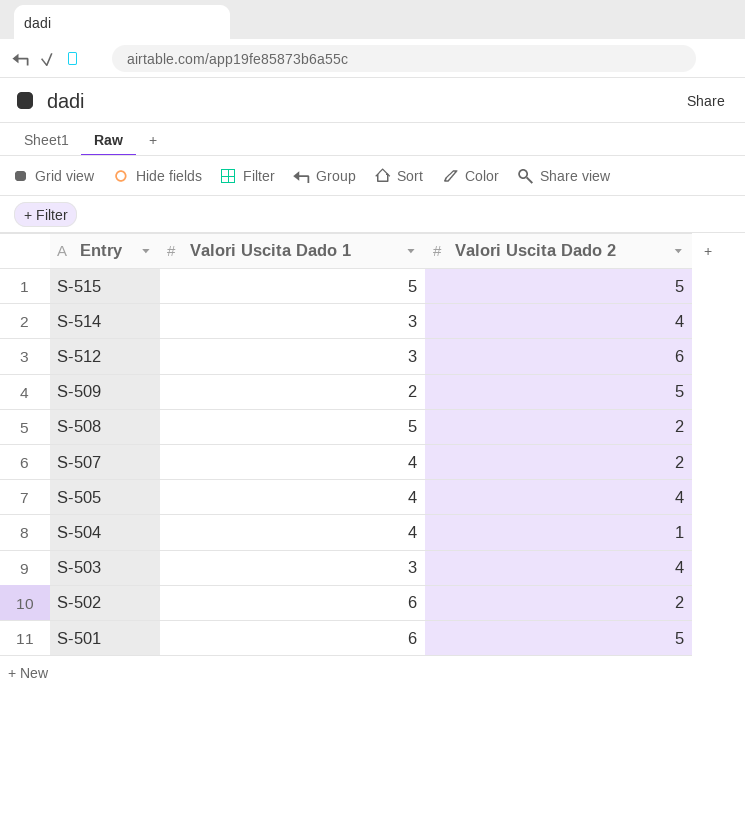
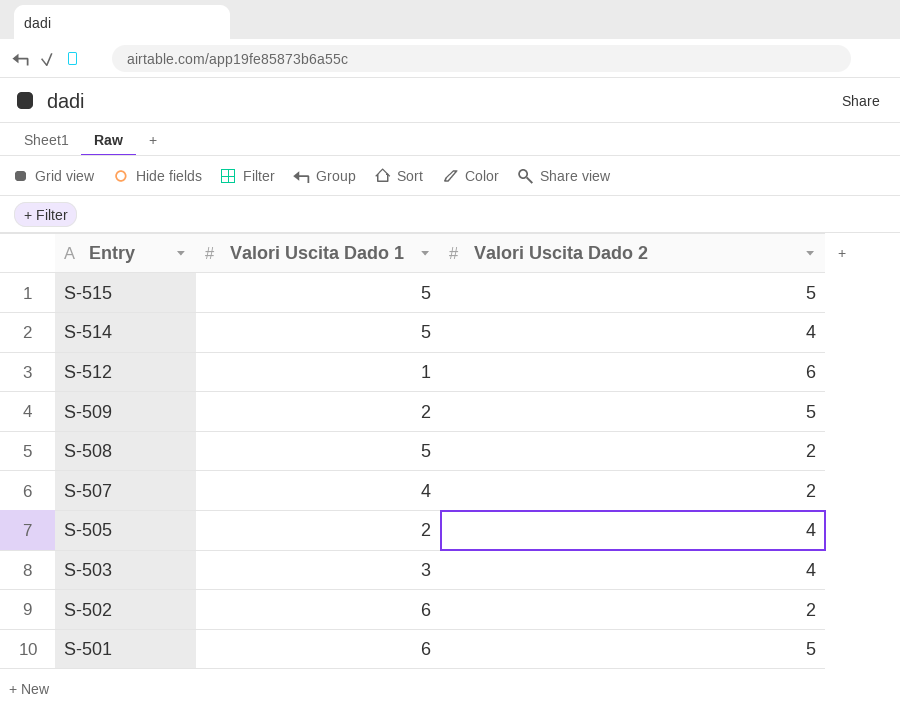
row S-504: 4 | 1 -> none
S-514 | Valori Uscita Dado 1: 3 -> 5
S-512 | Valori Uscita Dado 1: 3 -> 1
S-505 | Valori Uscita Dado 1: 4 -> 2

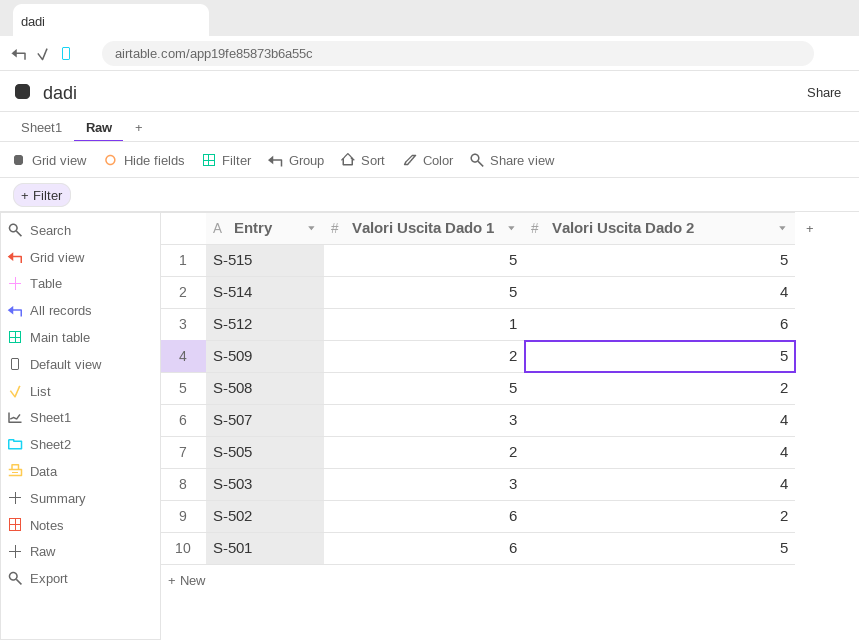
S-507 | Valori Uscita Dado 1: 4 -> 3
S-507 | Valori Uscita Dado 2: 2 -> 4

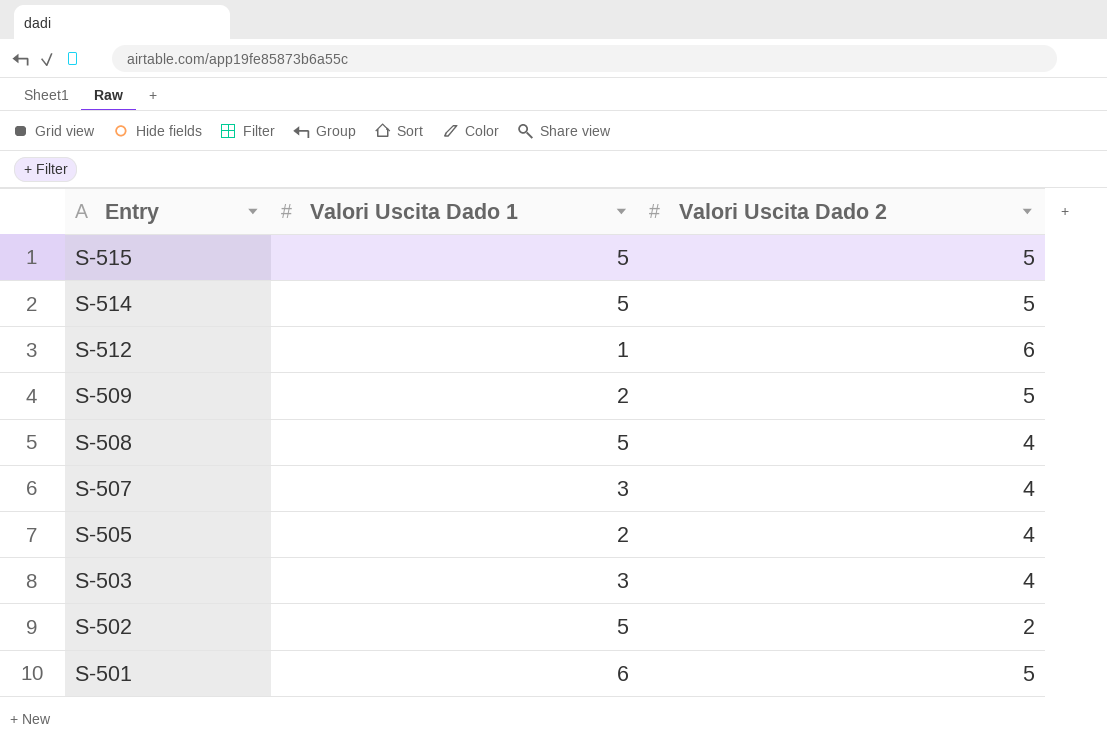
S-514 | Valori Uscita Dado 2: 4 -> 5
S-508 | Valori Uscita Dado 2: 2 -> 4
S-502 | Valori Uscita Dado 1: 6 -> 5

